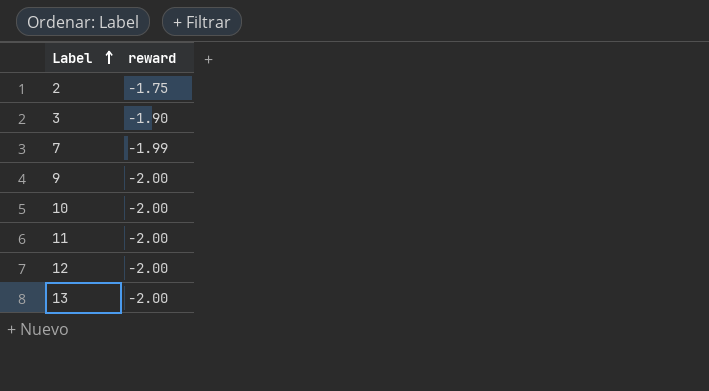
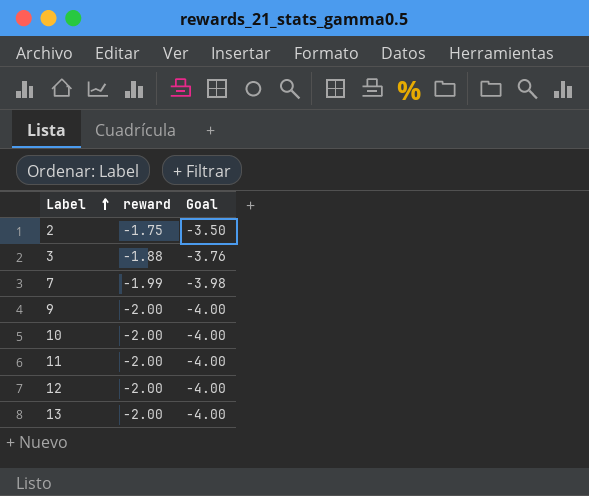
column Goal | formula: none -> [reward] * 2
3 | reward: -1.90 -> -1.88

